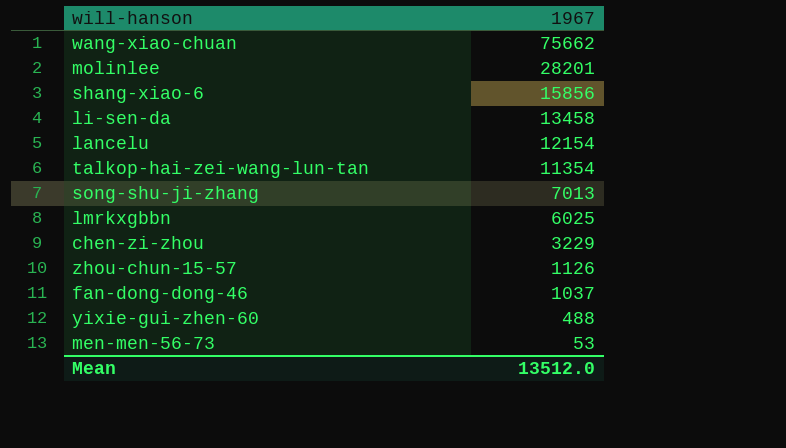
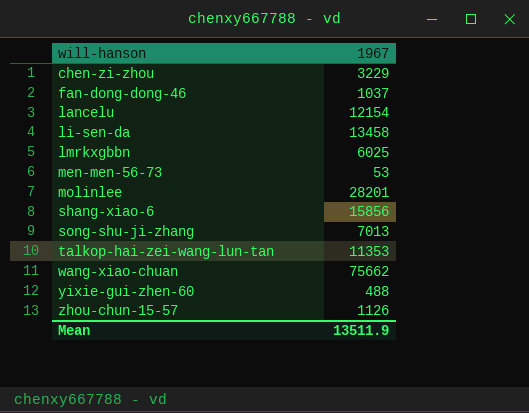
row order: 1967 descending -> will-hanson ascending
talkop-hai-zei-wang-lun-tan | 1967: 11354 -> 11353
Mean | 1967: 13512.0 -> 13511.9

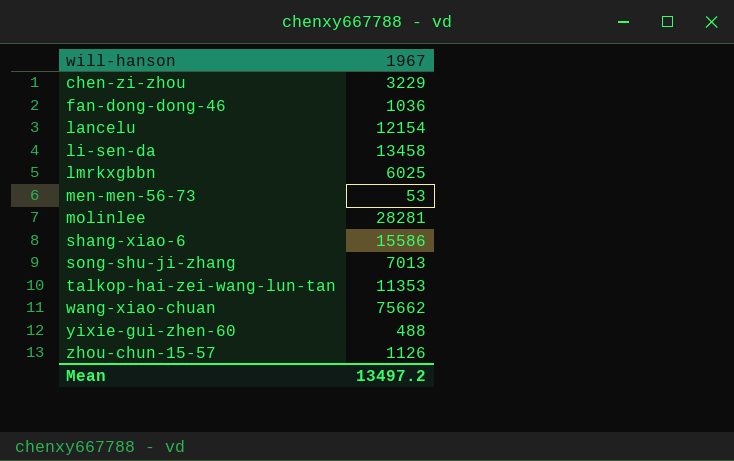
fan-dong-dong-46 | 1967: 1037 -> 1036
molinlee | 1967: 28201 -> 28281
shang-xiao-6 | 1967: 15856 -> 15586
Mean | 1967: 13511.9 -> 13497.2

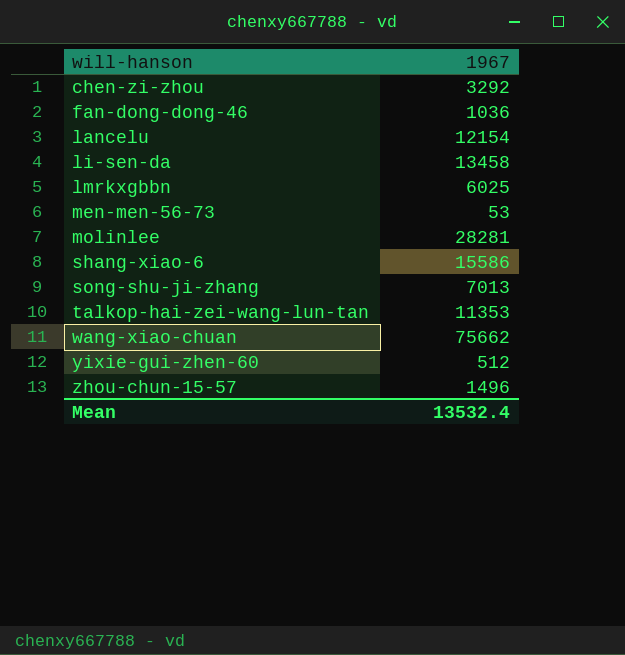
chen-zi-zhou | 1967: 3229 -> 3292
yixie-gui-zhen-60 | 1967: 488 -> 512
zhou-chun-15-57 | 1967: 1126 -> 1496
Mean | 1967: 13497.2 -> 13532.4

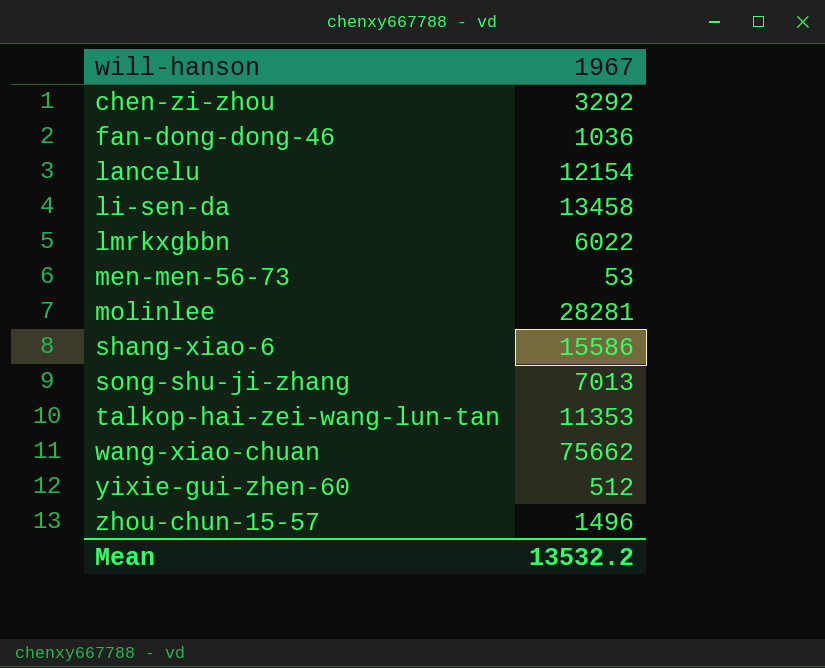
lmrkxgbbn | 1967: 6025 -> 6022
Mean | 1967: 13532.4 -> 13532.2

